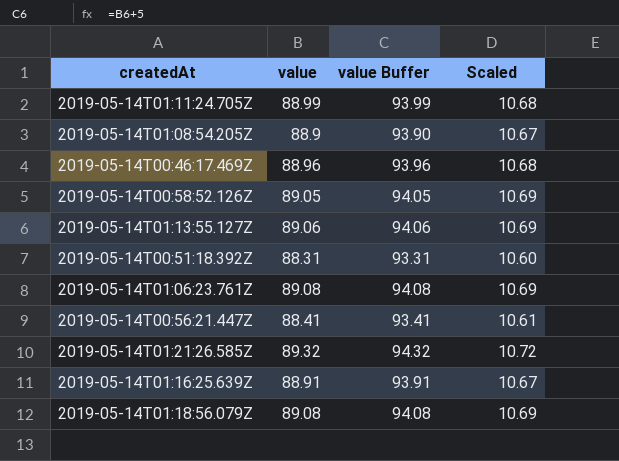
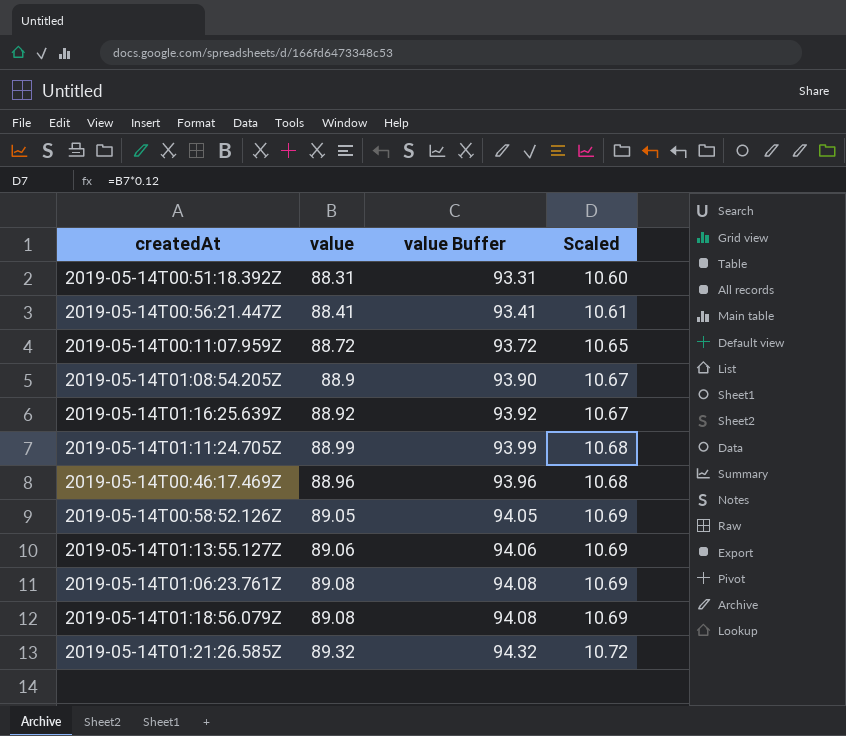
row order: none -> Scaled ascending
row 2019-05-14T00:11:07.959Z: none -> 88.72 | 93.72 | 10.65
2019-05-14T01:16:25.639Z | value: 88.91 -> 88.92
2019-05-14T01:16:25.639Z | value Buffer: 93.91 -> 93.92

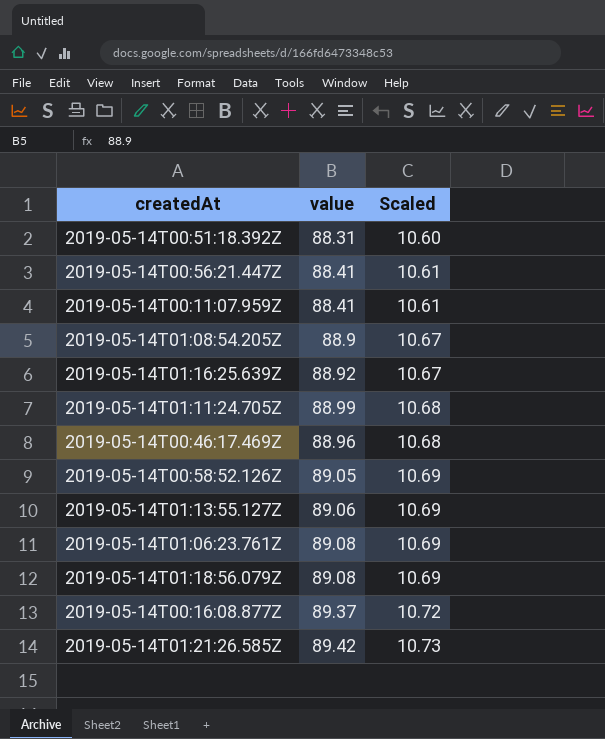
column value Buffer | formula: [value] + 5 -> none
2019-05-14T00:11:07.959Z | value: 88.72 -> 88.41
2019-05-14T00:11:07.959Z | Scaled: 10.65 -> 10.61
row 2019-05-14T00:16:08.877Z: none -> 89.37 | 10.72
2019-05-14T01:21:26.585Z | value: 89.32 -> 89.42
2019-05-14T01:21:26.585Z | Scaled: 10.72 -> 10.73

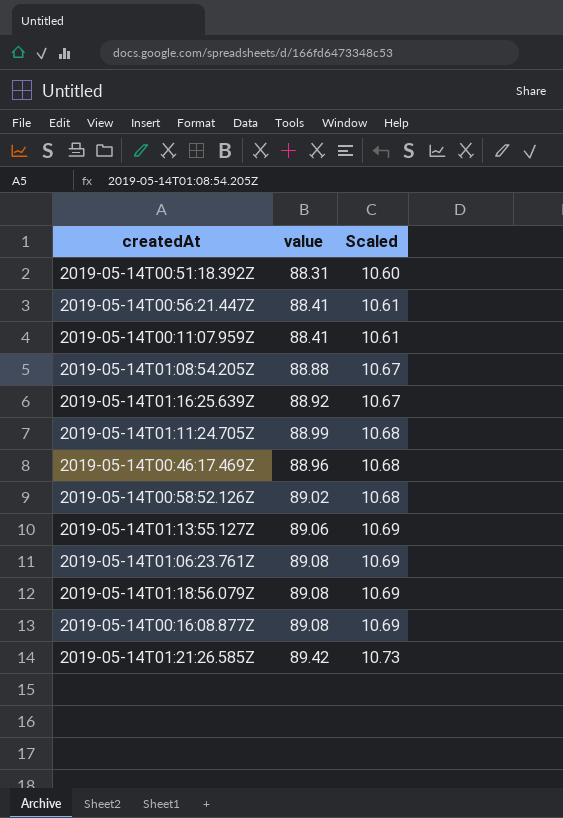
2019-05-14T01:08:54.205Z | value: 88.9 -> 88.88
2019-05-14T00:58:52.126Z | value: 89.05 -> 89.02
2019-05-14T00:58:52.126Z | Scaled: 10.69 -> 10.68
2019-05-14T00:16:08.877Z | value: 89.37 -> 89.08
2019-05-14T00:16:08.877Z | Scaled: 10.72 -> 10.69

